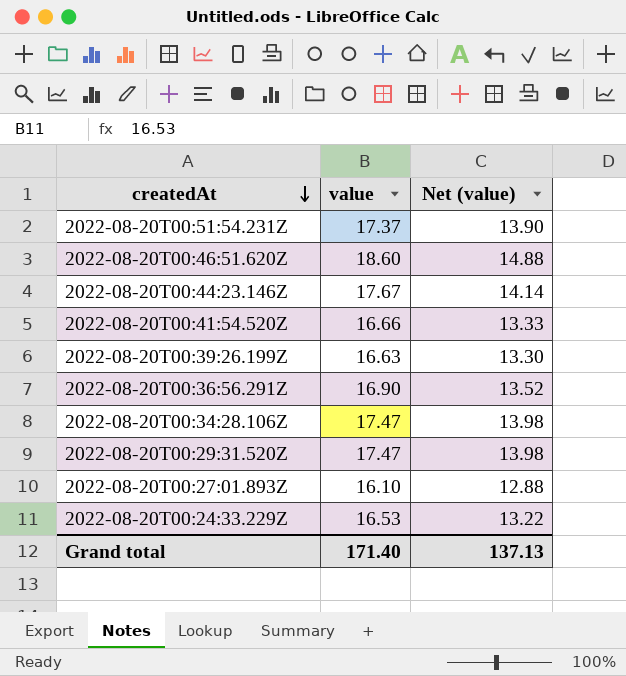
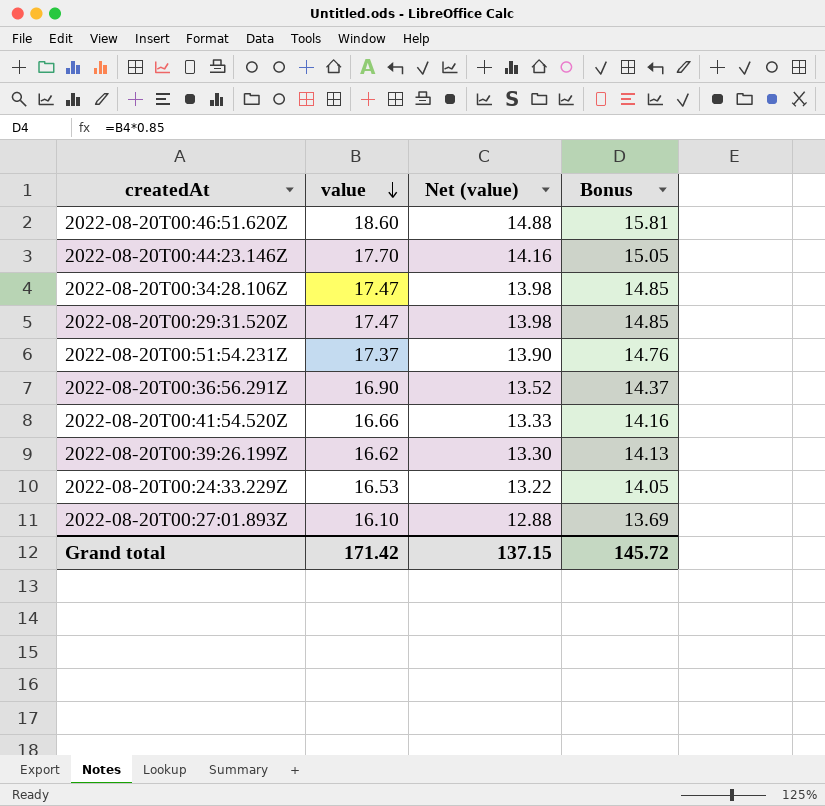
row order: createdAt descending -> value descending
column Bonus | formula: none -> [value] * 0.85
2022-08-20T00:44:23.146Z | value: 17.67 -> 17.70
2022-08-20T00:44:23.146Z | Net (value): 14.14 -> 14.16
2022-08-20T00:39:26.199Z | value: 16.63 -> 16.62
Grand total | value: 171.40 -> 171.42
Grand total | Net (value): 137.13 -> 137.15

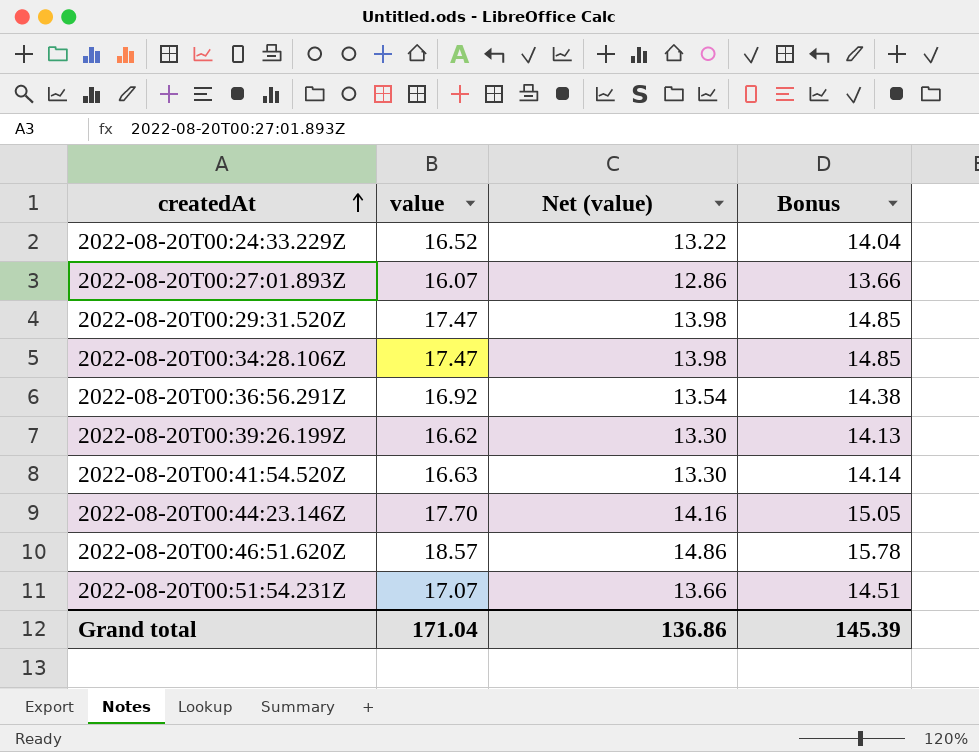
row order: value descending -> createdAt ascending
2022-08-20T00:24:33.229Z | value: 16.53 -> 16.52
2022-08-20T00:24:33.229Z | Bonus: 14.05 -> 14.04
2022-08-20T00:27:01.893Z | value: 16.10 -> 16.07
2022-08-20T00:27:01.893Z | Net (value): 12.88 -> 12.86
2022-08-20T00:27:01.893Z | Bonus: 13.69 -> 13.66
2022-08-20T00:36:56.291Z | value: 16.90 -> 16.92
2022-08-20T00:36:56.291Z | Net (value): 13.52 -> 13.54
2022-08-20T00:36:56.291Z | Bonus: 14.37 -> 14.38
2022-08-20T00:41:54.520Z | value: 16.66 -> 16.63
2022-08-20T00:41:54.520Z | Net (value): 13.33 -> 13.30
2022-08-20T00:41:54.520Z | Bonus: 14.16 -> 14.14
2022-08-20T00:46:51.620Z | value: 18.60 -> 18.57
2022-08-20T00:46:51.620Z | Net (value): 14.88 -> 14.86
2022-08-20T00:46:51.620Z | Bonus: 15.81 -> 15.78
2022-08-20T00:51:54.231Z | value: 17.37 -> 17.07
2022-08-20T00:51:54.231Z | Net (value): 13.90 -> 13.66
2022-08-20T00:51:54.231Z | Bonus: 14.76 -> 14.51
Grand total | value: 171.42 -> 171.04
Grand total | Net (value): 137.15 -> 136.86
Grand total | Bonus: 145.72 -> 145.39

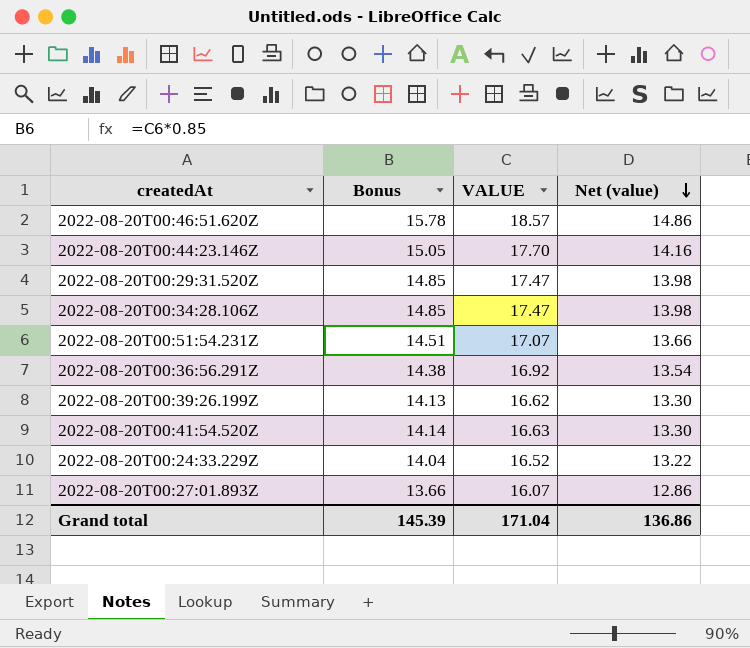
row order: createdAt ascending -> Net (value) descending
column Bonus | position: 4 -> 2
column name: value -> VALUE

